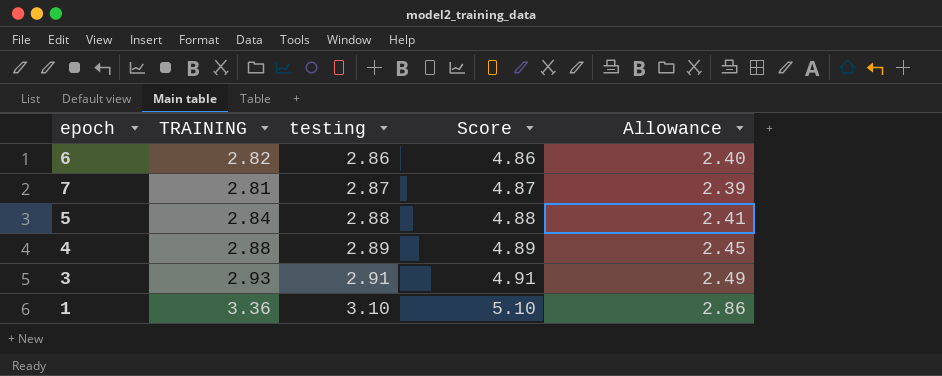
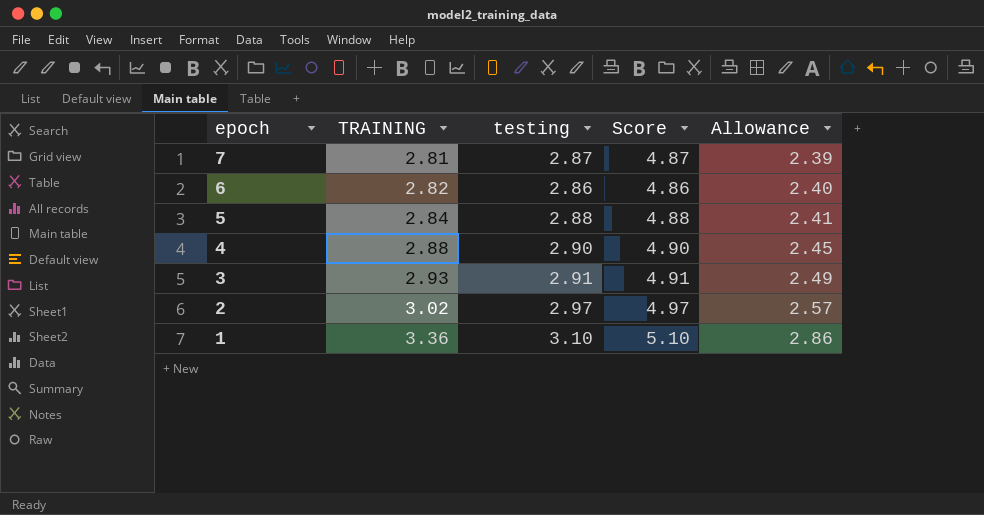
row order: testing ascending -> epoch descending
4 | testing: 2.89 -> 2.90
4 | Score: 4.89 -> 4.90
row 2: none -> 3.02 | 2.97 | 4.97 | 2.57

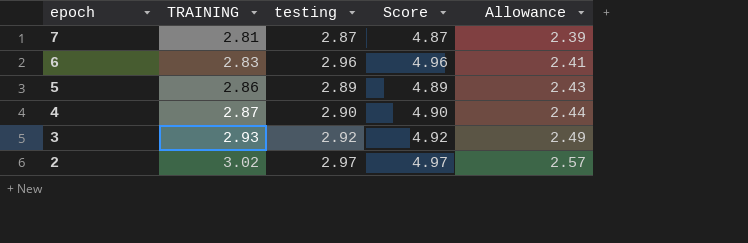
row 1: 3.36 | 3.10 | 5.10 | 2.86 -> none
6 | TRAINING: 2.82 -> 2.83
6 | testing: 2.86 -> 2.96
6 | Score: 4.86 -> 4.96
6 | Allowance: 2.40 -> 2.41
5 | TRAINING: 2.84 -> 2.86
5 | testing: 2.88 -> 2.89
5 | Score: 4.88 -> 4.89
5 | Allowance: 2.41 -> 2.43
4 | TRAINING: 2.88 -> 2.87
4 | Allowance: 2.45 -> 2.44
3 | testing: 2.91 -> 2.92
3 | Score: 4.91 -> 4.92

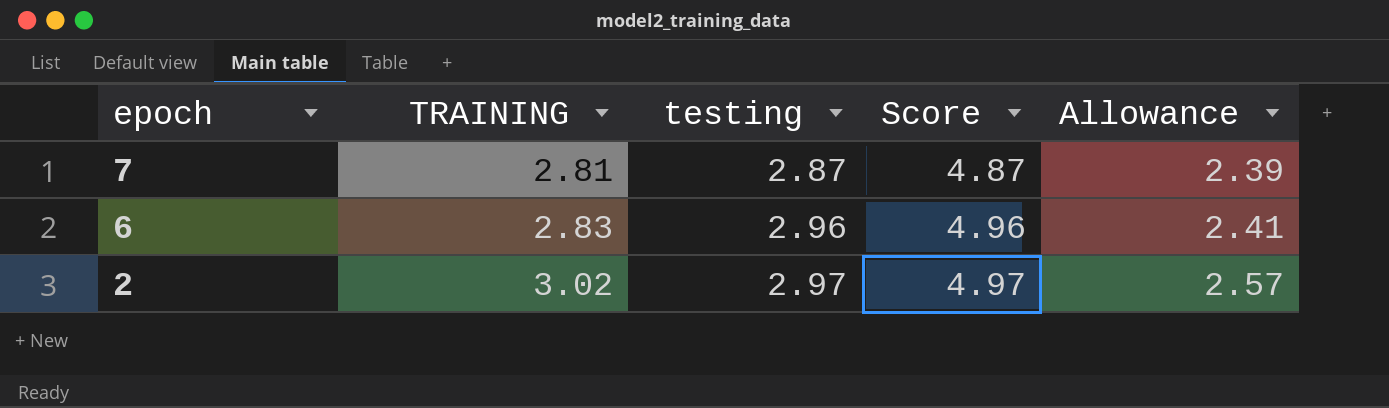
row 5: 2.86 | 2.89 | 4.89 | 2.43 -> none
row 4: 2.87 | 2.90 | 4.90 | 2.44 -> none
row 3: 2.93 | 2.92 | 4.92 | 2.49 -> none

